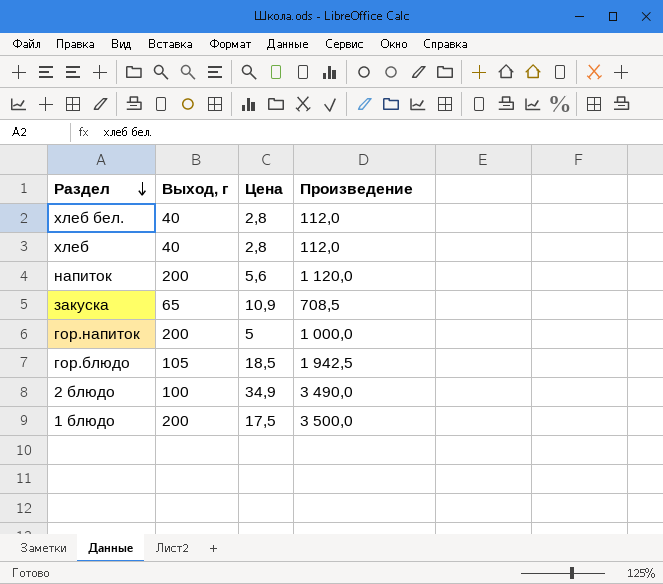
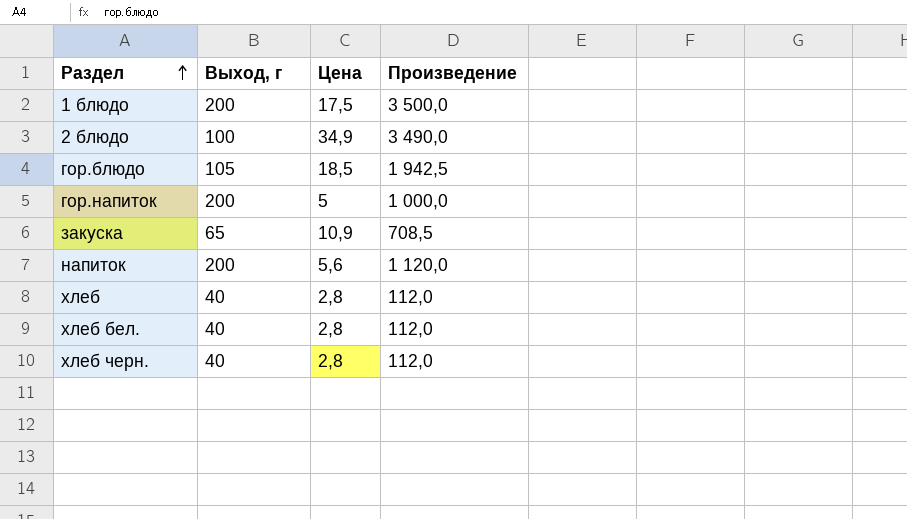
row order: Раздел descending -> Раздел ascending
row хлеб черн.: none -> 40 | 2,8 | 112,0

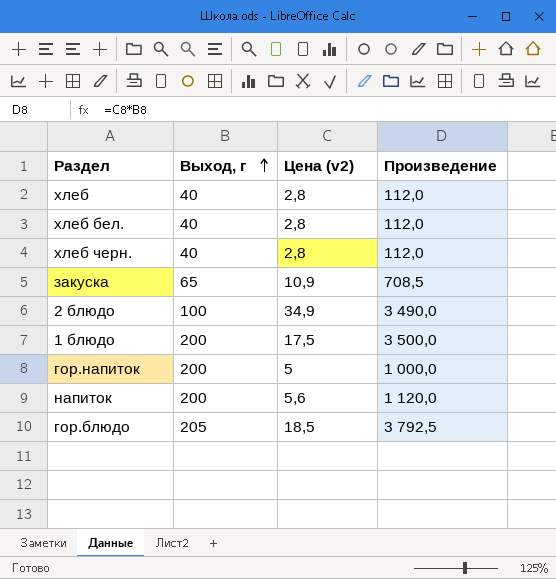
row order: Раздел ascending -> Выход, г ascending
column name: Цена -> Цена (v2)
гор.блюдо | Выход, г: 105 -> 205
гор.блюдо | Произведение: 1 942,5 -> 3 792,5

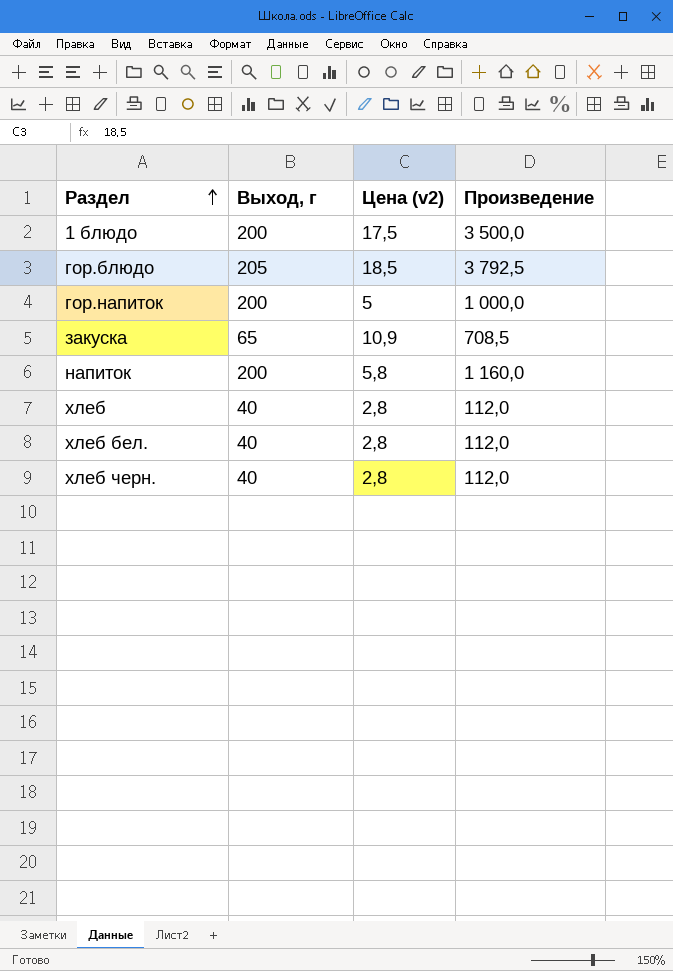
row order: Выход, г ascending -> Раздел ascending
row 2 блюдо: 100 | 34,9 | 3 490,0 -> none
напиток | Цена (v2): 5,6 -> 5,8
напиток | Произведение: 1 120,0 -> 1 160,0

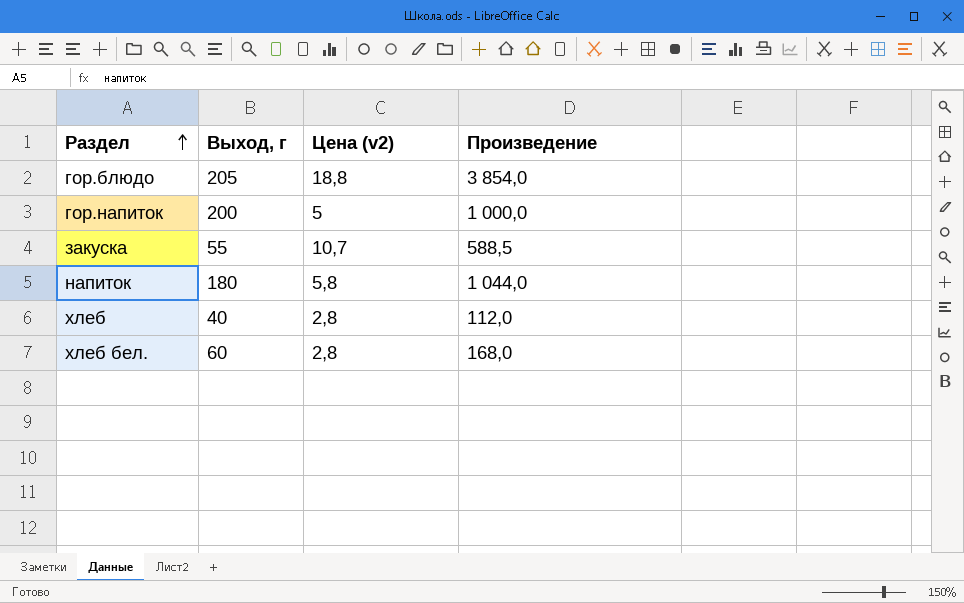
row 1 блюдо: 200 | 17,5 | 3 500,0 -> none
row хлеб черн.: 40 | 2,8 | 112,0 -> none
гор.блюдо | Цена (v2): 18,5 -> 18,8
гор.блюдо | Произведение: 3 792,5 -> 3 854,0
закуска | Выход, г: 65 -> 55
закуска | Цена (v2): 10,9 -> 10,7
закуска | Произведение: 708,5 -> 588,5
напиток | Выход, г: 200 -> 180
напиток | Произведение: 1 160,0 -> 1 044,0
хлеб бел. | Выход, г: 40 -> 60
хлеб бел. | Произведение: 112,0 -> 168,0

